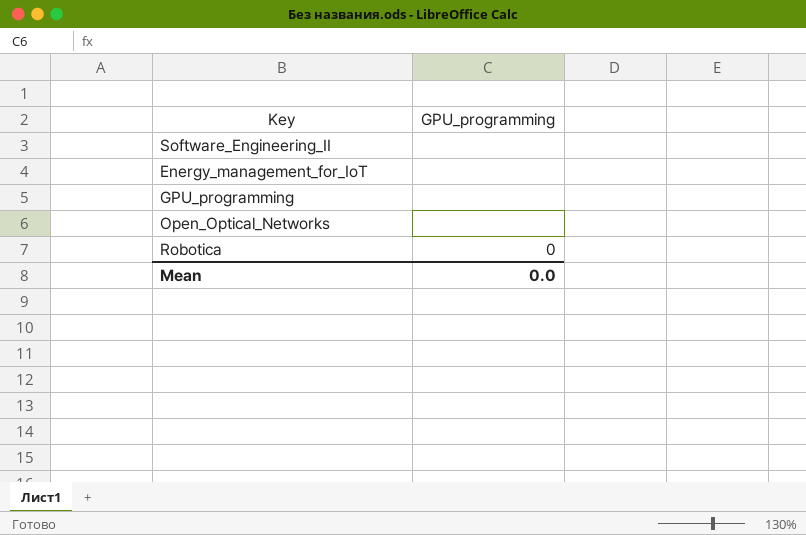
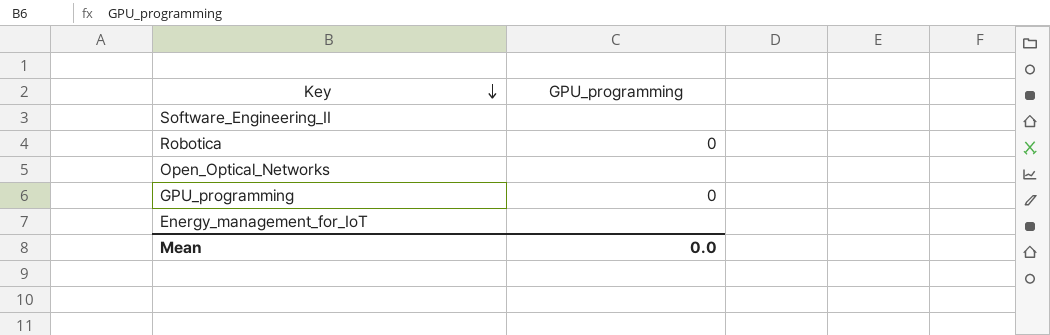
row order: none -> Key descending
GPU_programming | GPU_programming: none -> 0

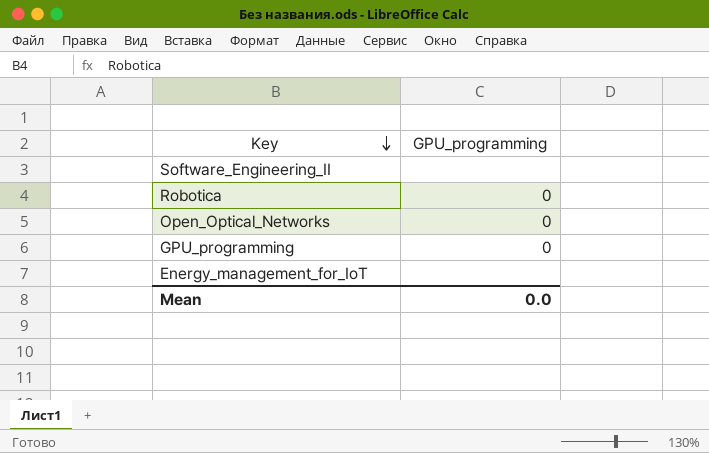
Open_Optical_Networks | GPU_programming: none -> 0

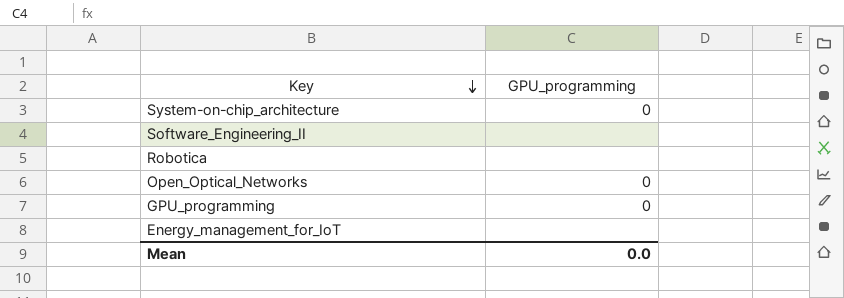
row System-on-chip_architecture: none -> 0
Robotica | GPU_programming: 0 -> none

